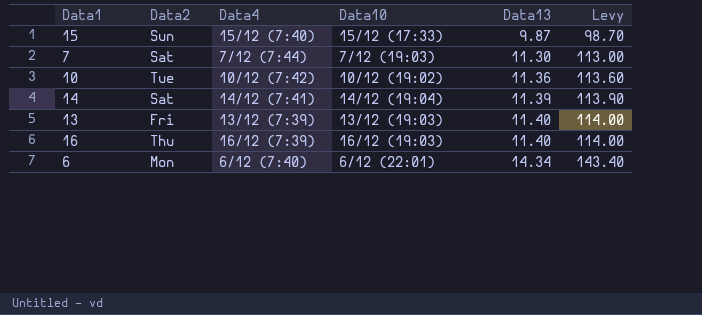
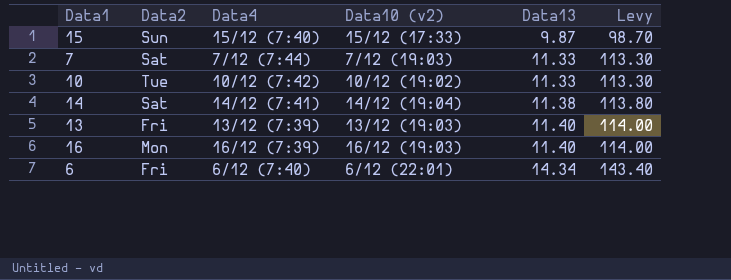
column name: Data10 -> Data10 (v2)
7 | Data13: 11.30 -> 11.33
7 | Levy: 113.00 -> 113.30
10 | Data13: 11.36 -> 11.33
10 | Levy: 113.60 -> 113.30
14 | Data13: 11.39 -> 11.38
14 | Levy: 113.90 -> 113.80
16 | Data2: Thu -> Mon
6 | Data2: Mon -> Fri

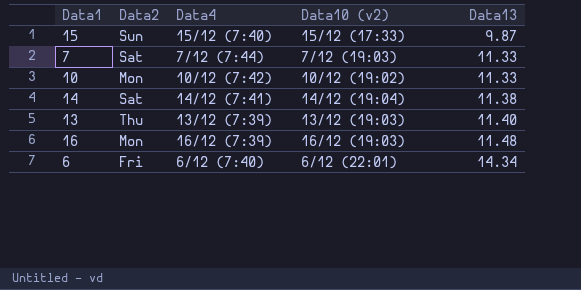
column Levy | formula: [Data13] * 10 -> none
10 | Data2: Tue -> Mon
13 | Data2: Fri -> Thu
16 | Data13: 11.40 -> 11.48

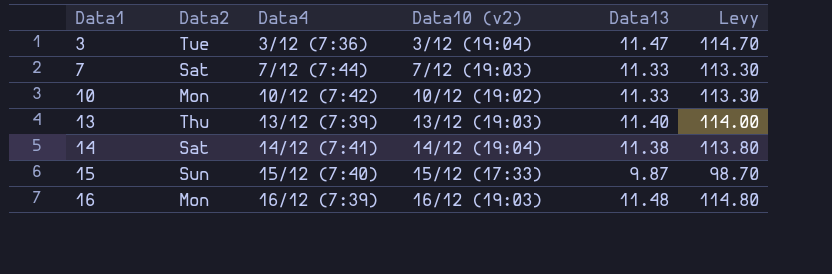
row order: Data13 ascending -> Data1 ascending
column Levy | formula: none -> [Data13] * 10
row 6: Fri | 6/12 (7:40) | 6/12 (22:01) | 14.34 -> none
row 3: none -> Tue | 3/12 (7:36) | 3/12 (19:04) | 11.47 | 114.70

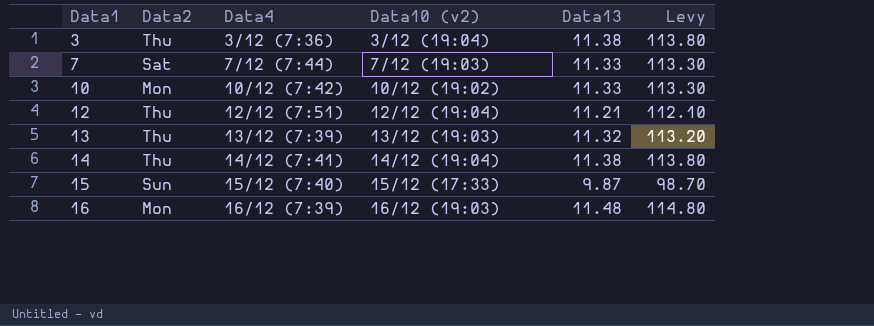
3 | Data2: Tue -> Thu
3 | Data13: 11.47 -> 11.38
3 | Levy: 114.70 -> 113.80
row 12: none -> Thu | 12/12 (7:51) | 12/12 (19:04) | 11.21 | 112.10
13 | Data13: 11.40 -> 11.32
13 | Levy: 114.00 -> 113.20
14 | Data2: Sat -> Thu

